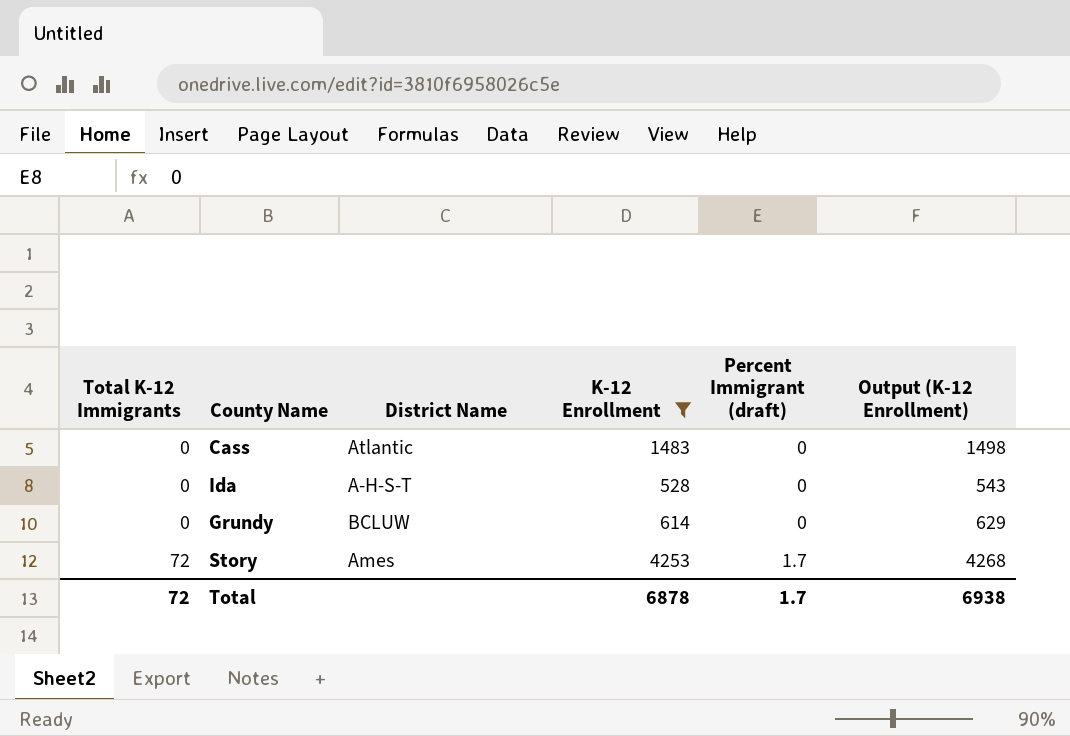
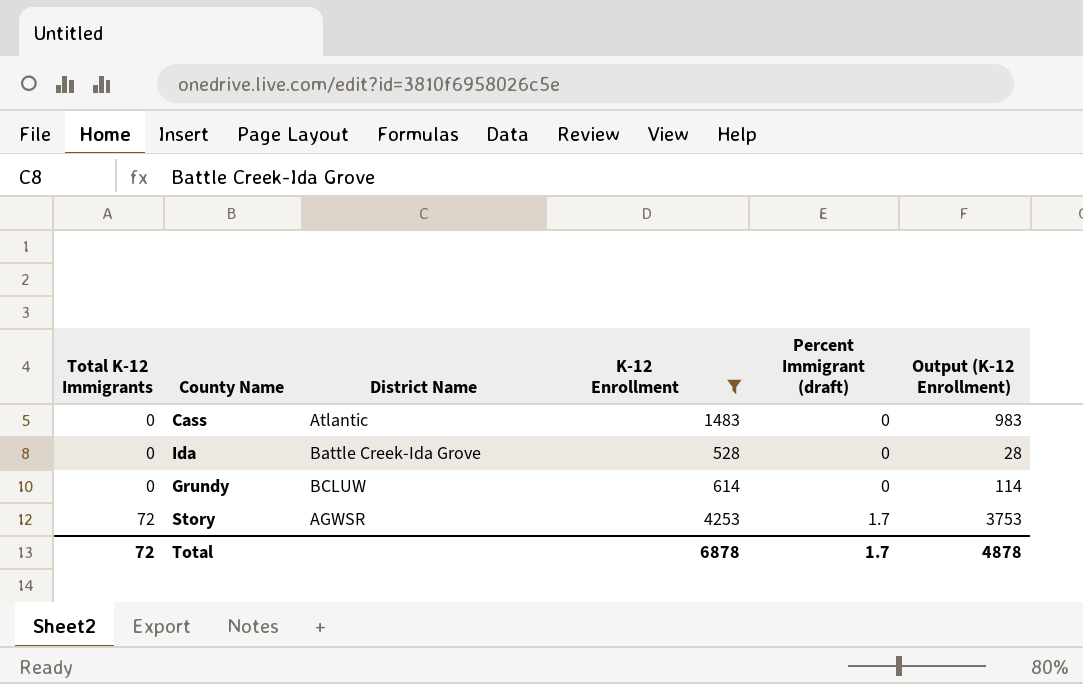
column Output (K-12 Enrollment) | formula: [K-12 Enrollment] + 15 -> [K-12 Enrollment] - 500
Ida | District Name: A-H-S-T -> Battle Creek-Ida Grove
Story | District Name: Ames -> AGWSR
Total | Output (K-12 Enrollment): 6938 -> 4878

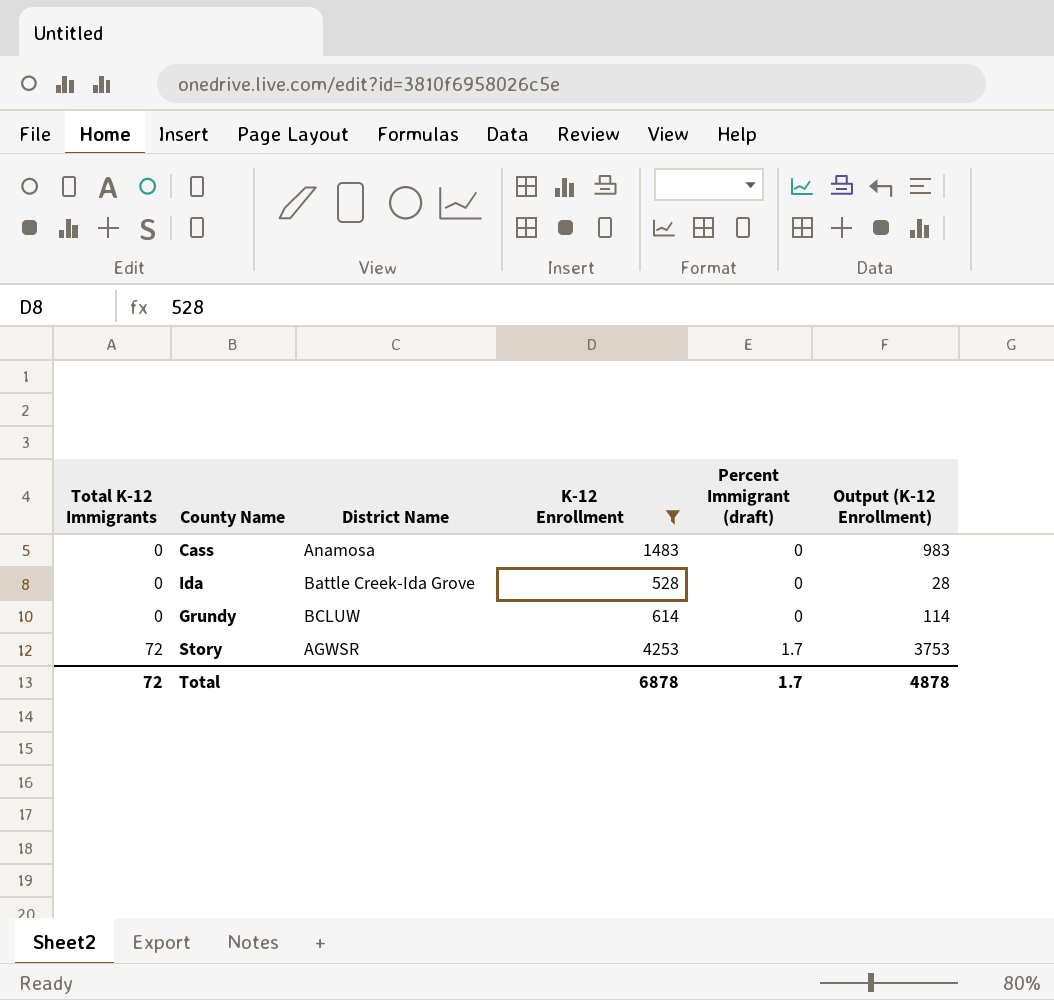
Cass | District Name: Atlantic -> Anamosa

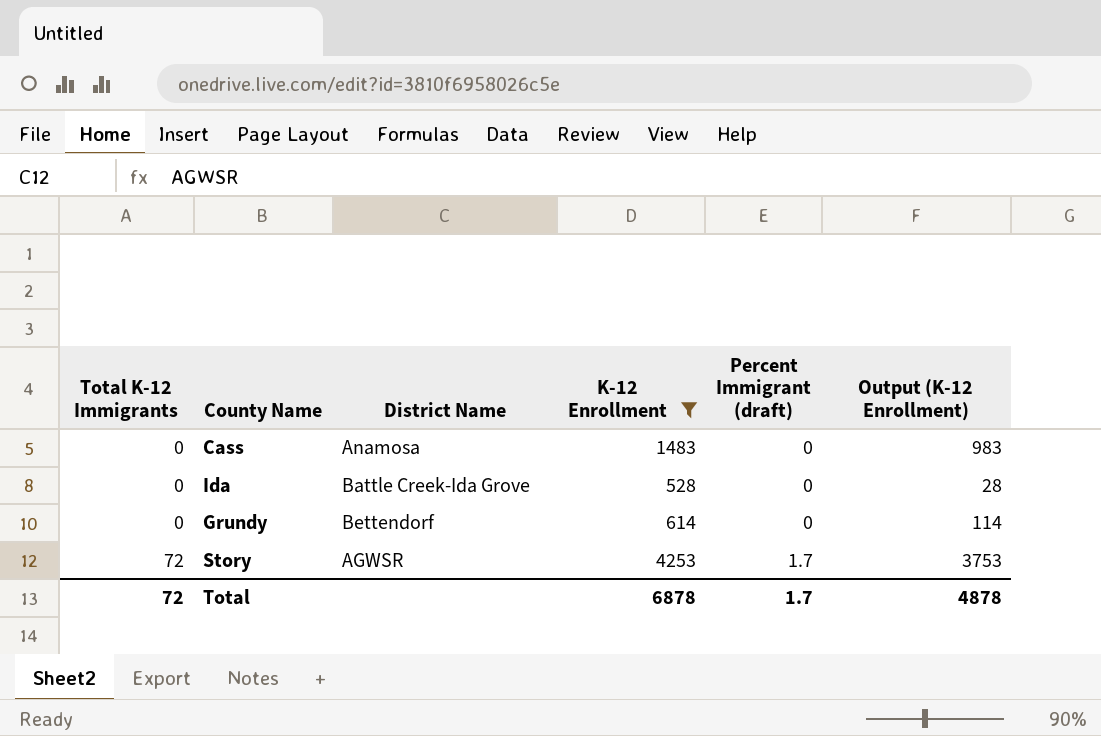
Grundy | District Name: BCLUW -> Bettendorf

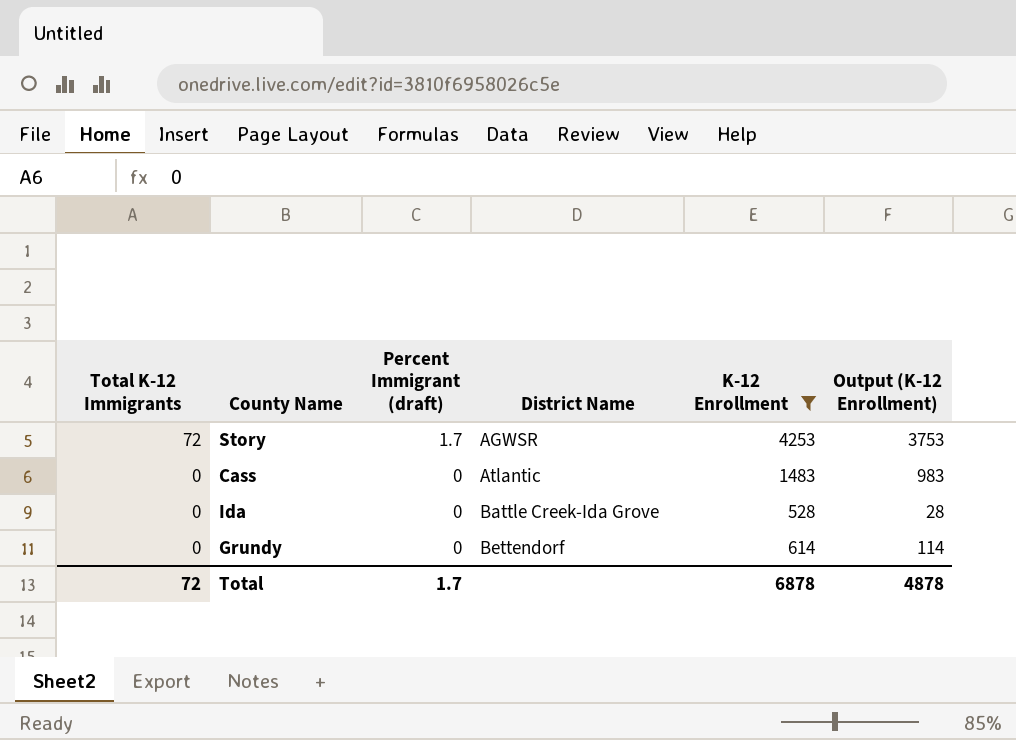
row order: Total K-12 Immigrants ascending -> Total K-12 Immigrants descending
column Percent Immigrant (draft) | position: 5 -> 3
Cass | District Name: Anamosa -> Atlantic

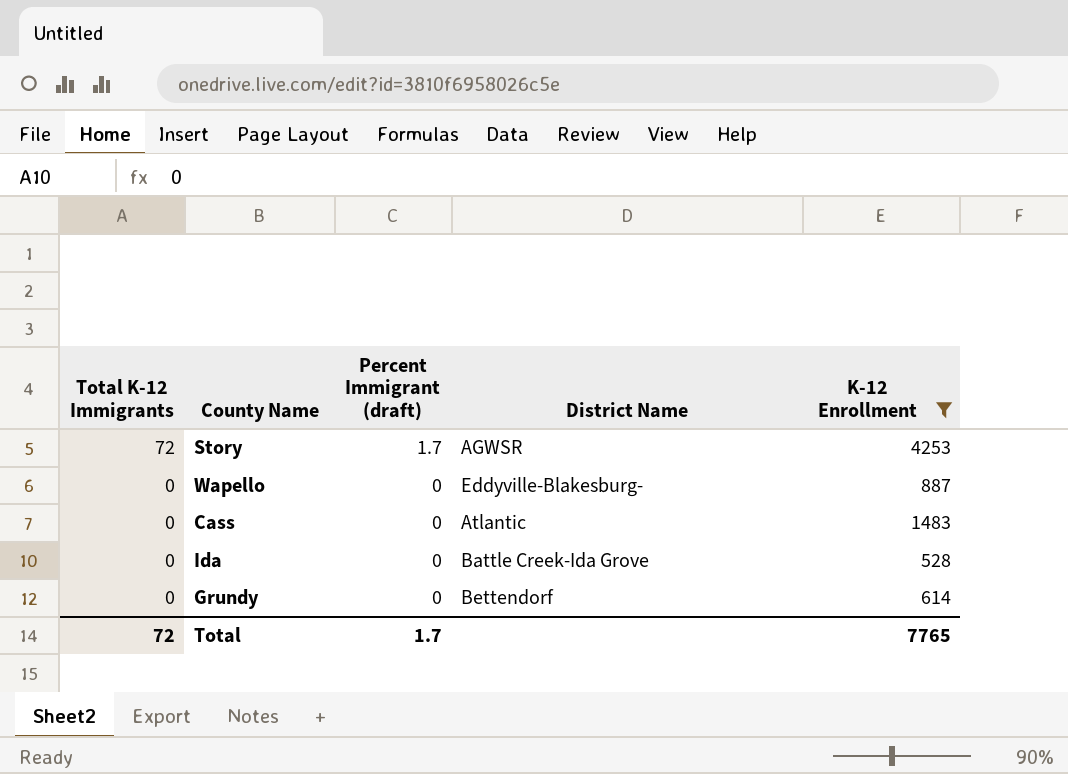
column Output (K-12 Enrollment) | formula: [K-12 Enrollment] - 500 -> none
row Wapello: none -> 0 | 0 | Eddyville-Blakesburg- | 887
Total | K-12 Enrollment: 6878 -> 7765

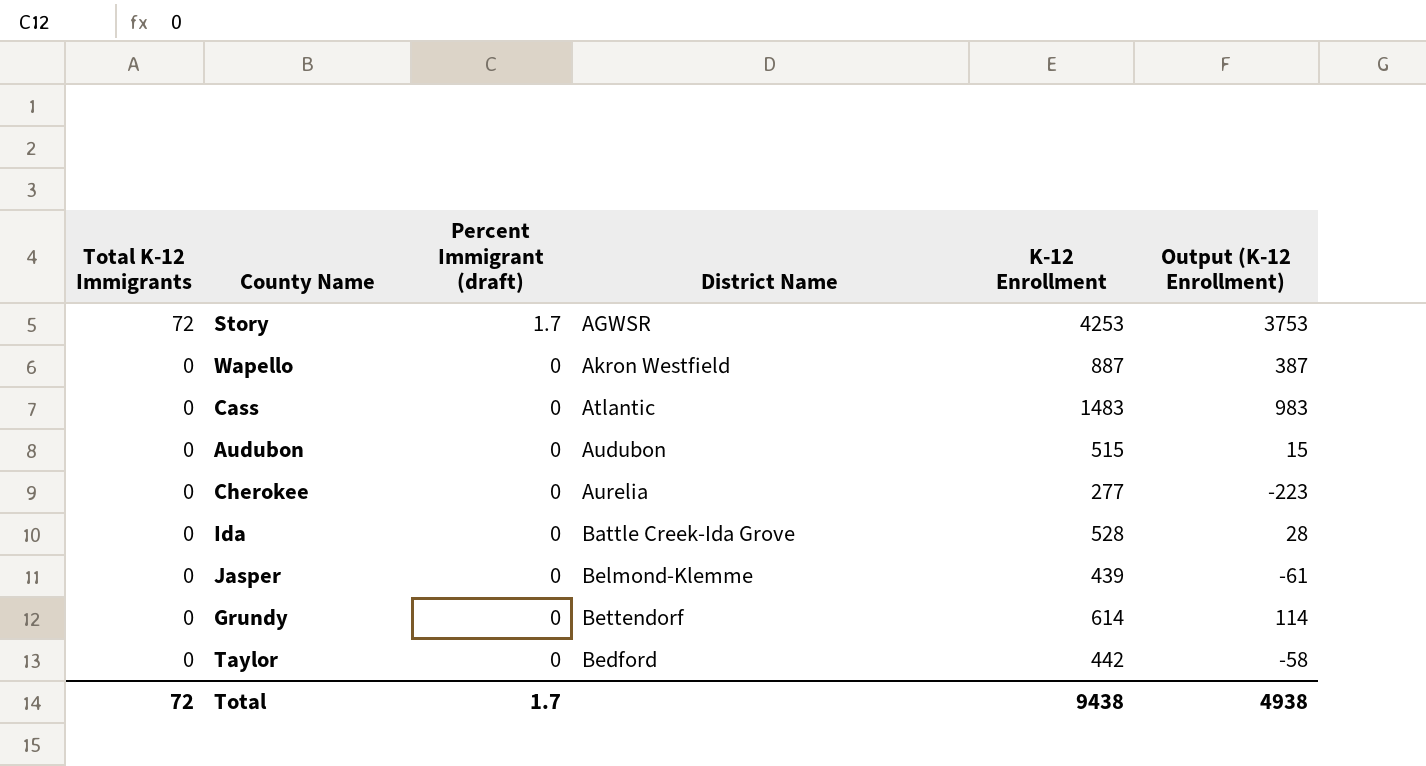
filter: K-12 Enrollment >= 528 -> none
column Output (K-12 Enrollment) | formula: none -> [K-12 Enrollment] - 500
Wapello | District Name: Eddyville-Blakesburg- -> Akron Westfield
Total | K-12 Enrollment: 7765 -> 9438

